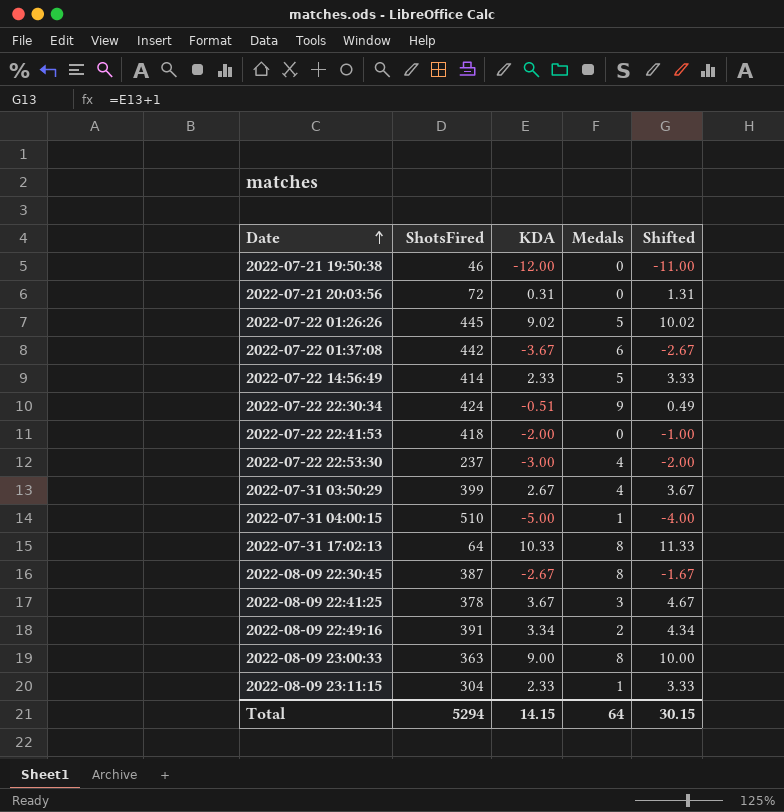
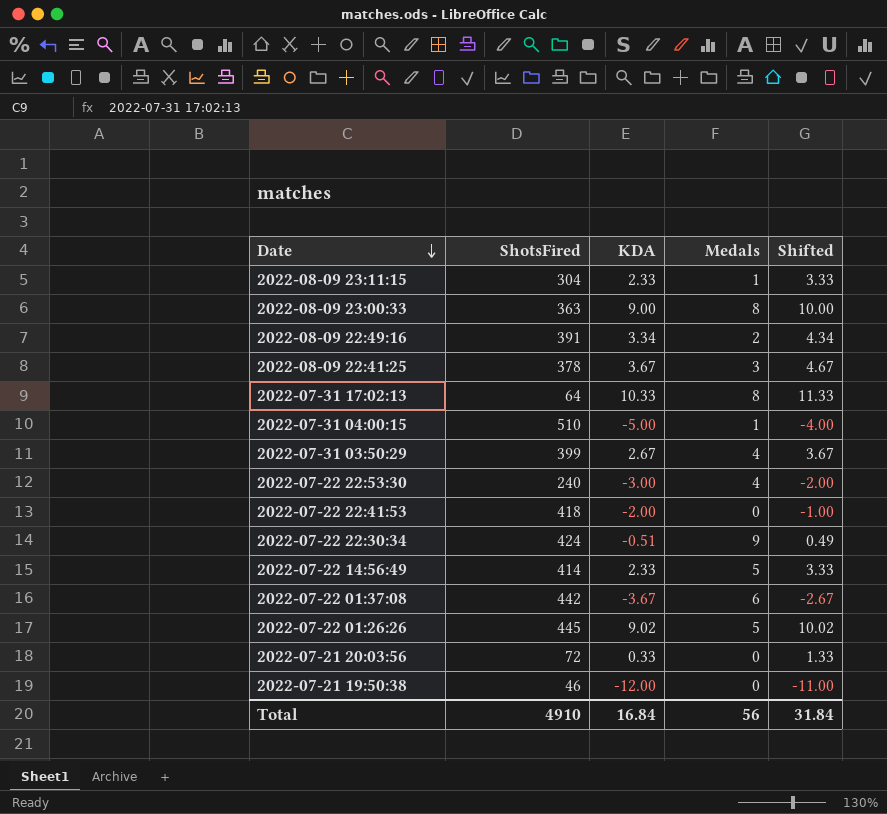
row order: Date ascending -> Date descending
row 2022-08-09 22:30:45: 387 | -2.67 | 8 | -1.67 -> none
2022-07-22 22:53:30 | ShotsFired: 237 -> 240
2022-07-21 20:03:56 | KDA: 0.31 -> 0.33
2022-07-21 20:03:56 | Shifted: 1.31 -> 1.33
Total | ShotsFired: 5294 -> 4910
Total | KDA: 14.15 -> 16.84
Total | Medals: 64 -> 56
Total | Shifted: 30.15 -> 31.84

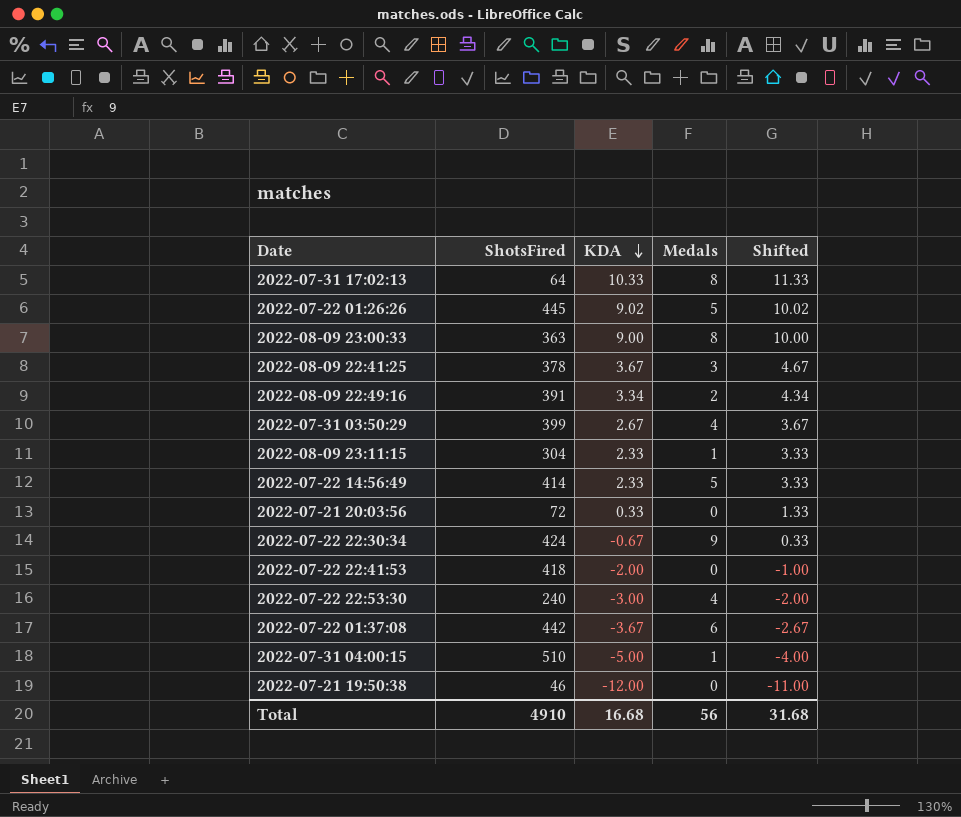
row order: Date descending -> KDA descending
2022-07-22 22:30:34 | KDA: -0.51 -> -0.67
2022-07-22 22:30:34 | Shifted: 0.49 -> 0.33
Total | KDA: 16.84 -> 16.68
Total | Shifted: 31.84 -> 31.68

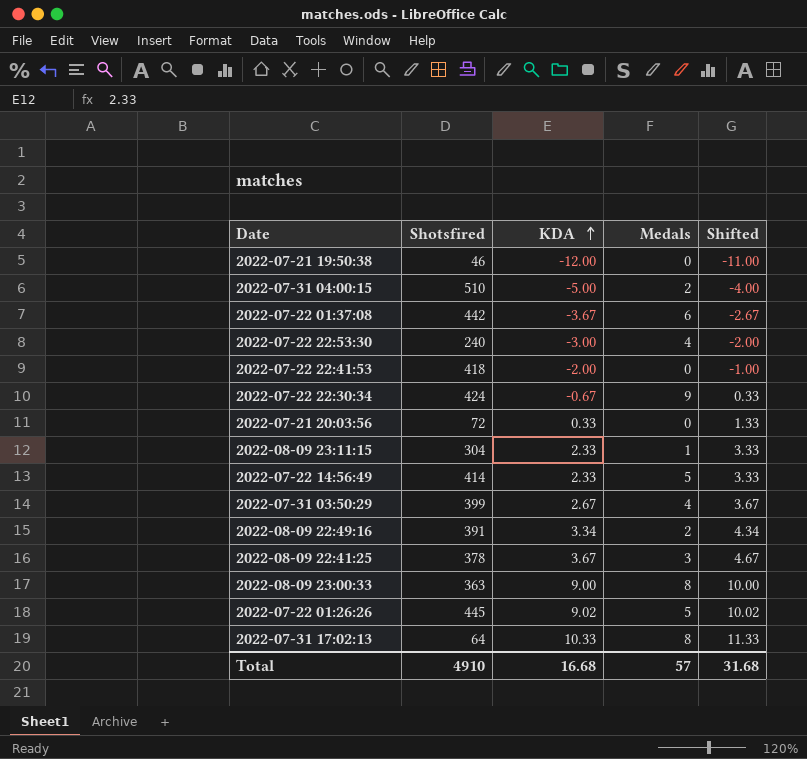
row order: KDA descending -> KDA ascending
column name: ShotsFired -> Shotsfired
2022-07-31 04:00:15 | Medals: 1 -> 2
Total | Medals: 56 -> 57

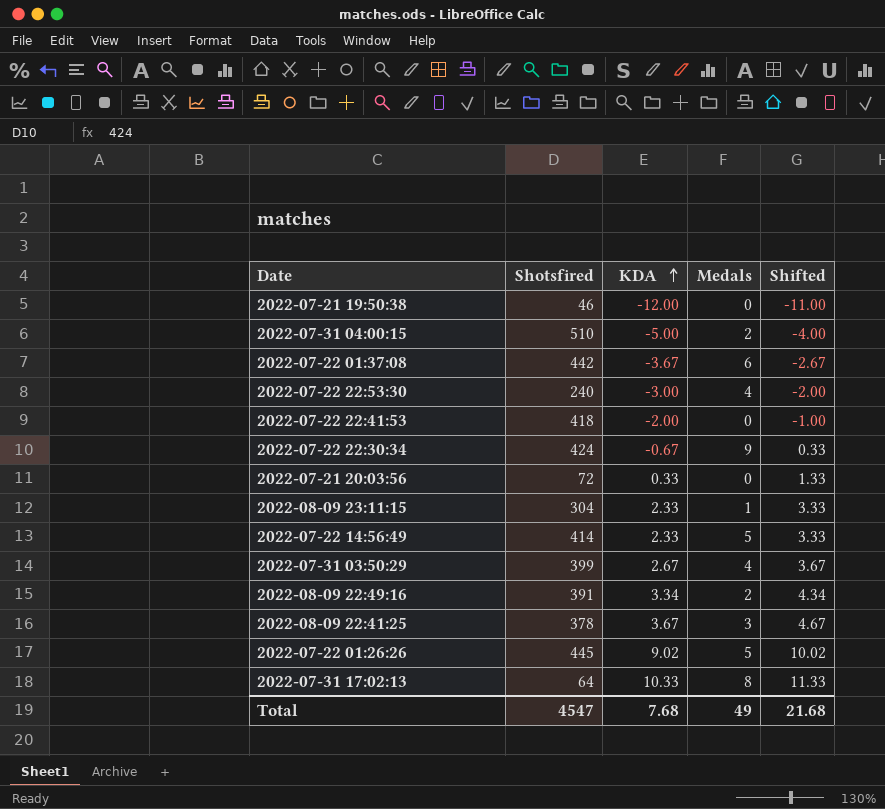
row 2022-08-09 23:00:33: 363 | 9.00 | 8 | 10.00 -> none
Total | Shotsfired: 4910 -> 4547
Total | KDA: 16.68 -> 7.68
Total | Medals: 57 -> 49
Total | Shifted: 31.68 -> 21.68

